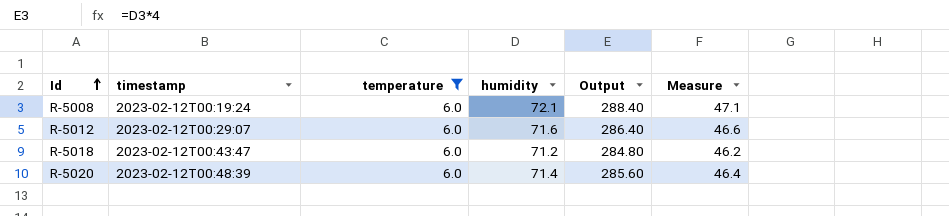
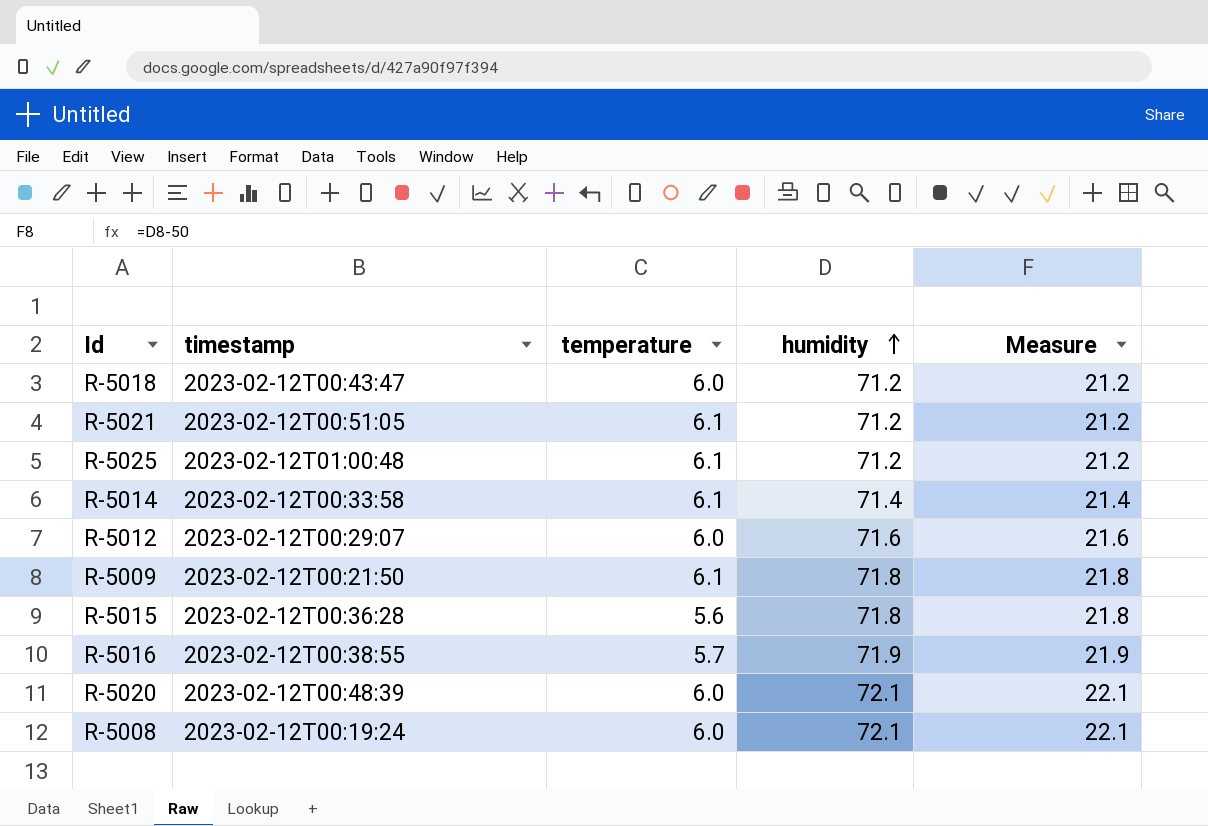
filter: temperature = 6.0 -> none
row order: Id ascending -> humidity ascending
column Output | formula: [humidity] * 4 -> none
column Measure | formula: [humidity] - 25 -> [humidity] - 50
R-5020 | humidity: 71.4 -> 72.1

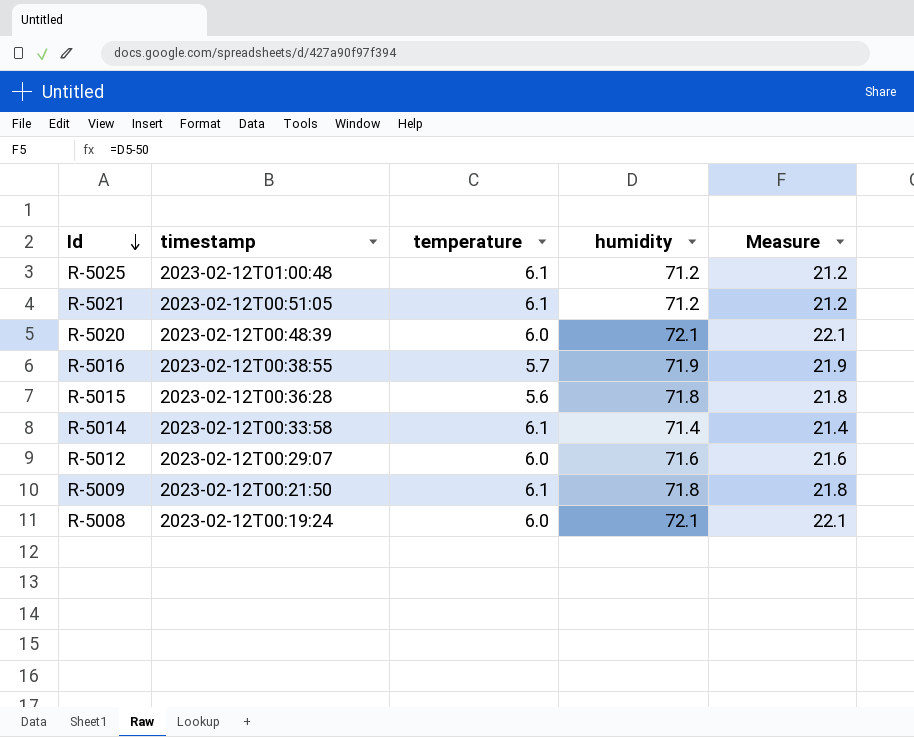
row order: humidity ascending -> Id descending
row R-5018: 2023-02-12T00:43:47 | 6.0 | 71.2 | 21.2 -> none

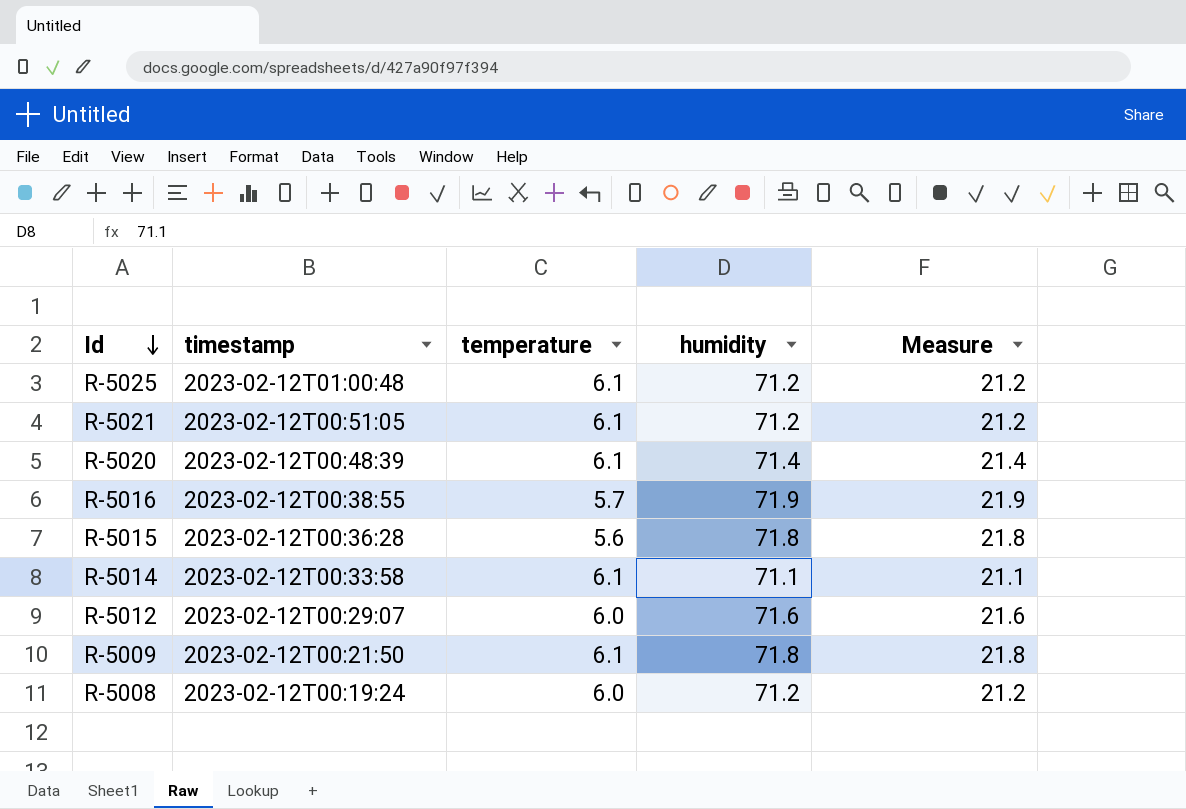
R-5020 | temperature: 6.0 -> 6.1
R-5020 | humidity: 72.1 -> 71.4
R-5020 | Measure: 22.1 -> 21.4
R-5014 | humidity: 71.4 -> 71.1
R-5014 | Measure: 21.4 -> 21.1
R-5008 | humidity: 72.1 -> 71.2
R-5008 | Measure: 22.1 -> 21.2

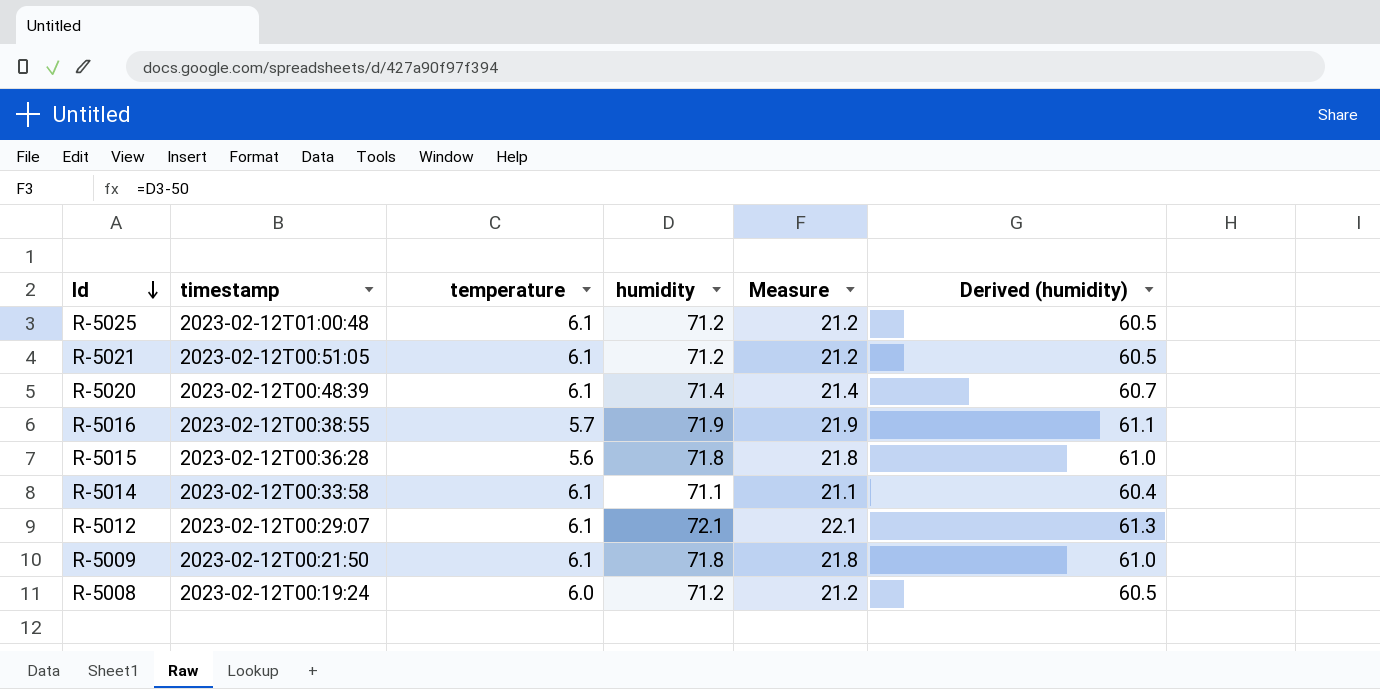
column Derived (humidity) | formula: none -> [humidity] * 0.85
R-5012 | temperature: 6.0 -> 6.1
R-5012 | humidity: 71.6 -> 72.1
R-5012 | Measure: 21.6 -> 22.1

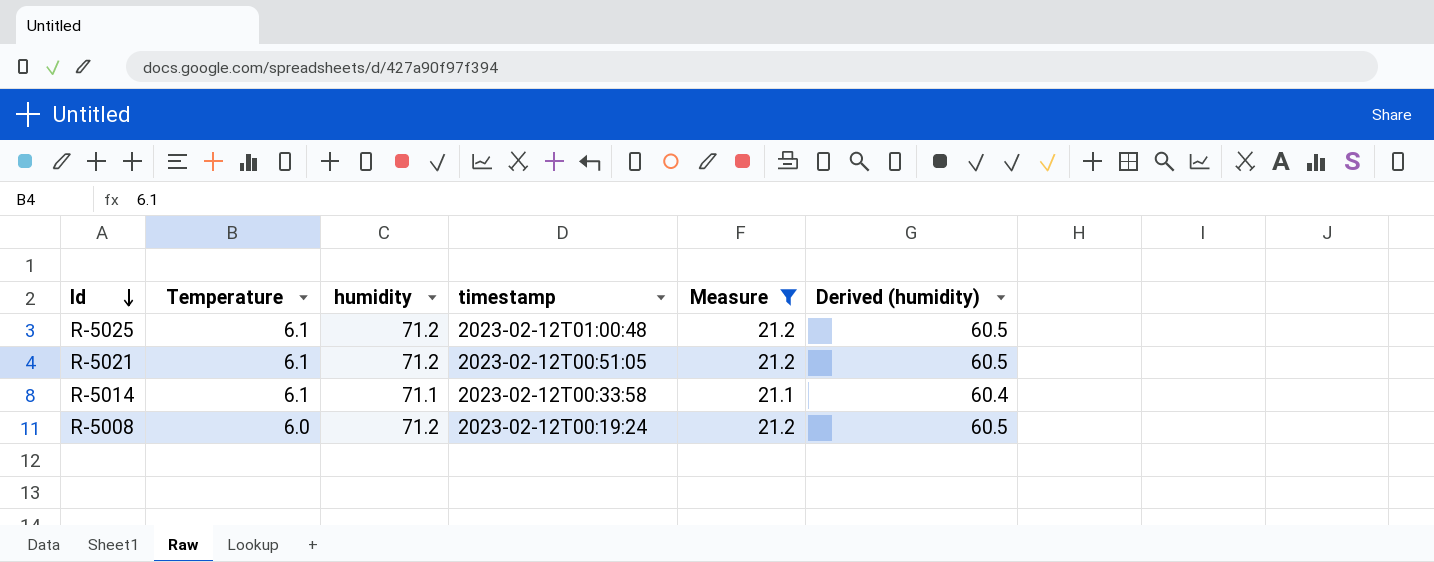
filter: none -> Measure <= 21.2
column name: temperature -> Temperature
column timestamp | position: 2 -> 4

